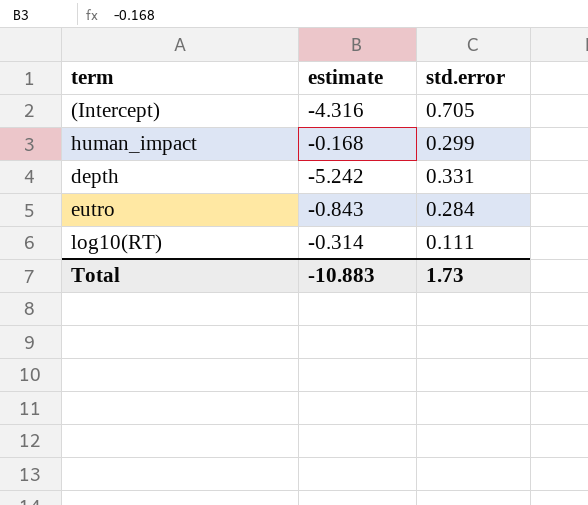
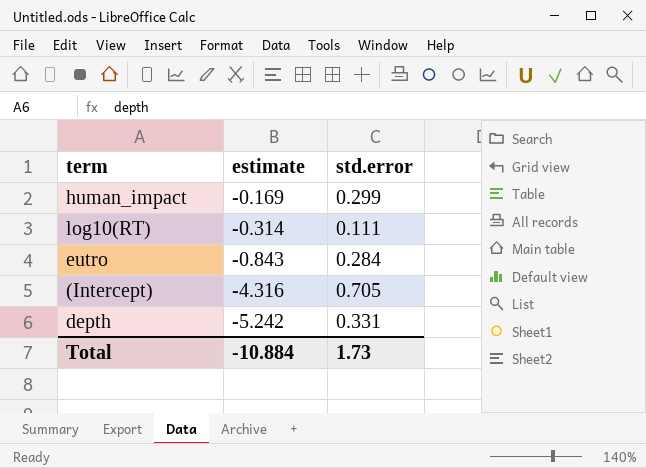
row order: none -> estimate descending
human_impact | estimate: -0.168 -> -0.169
Total | estimate: -10.883 -> -10.884

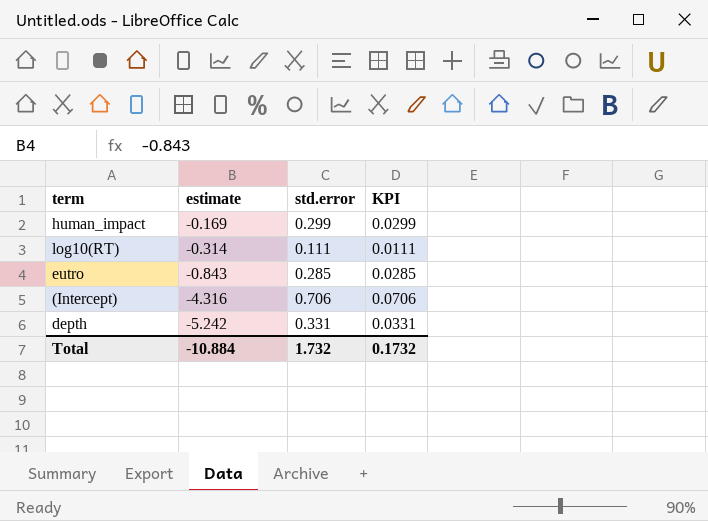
column KPI | formula: none -> [std.error] * 0.1
eutro | std.error: 0.284 -> 0.285
(Intercept) | std.error: 0.705 -> 0.706
Total | std.error: 1.73 -> 1.732

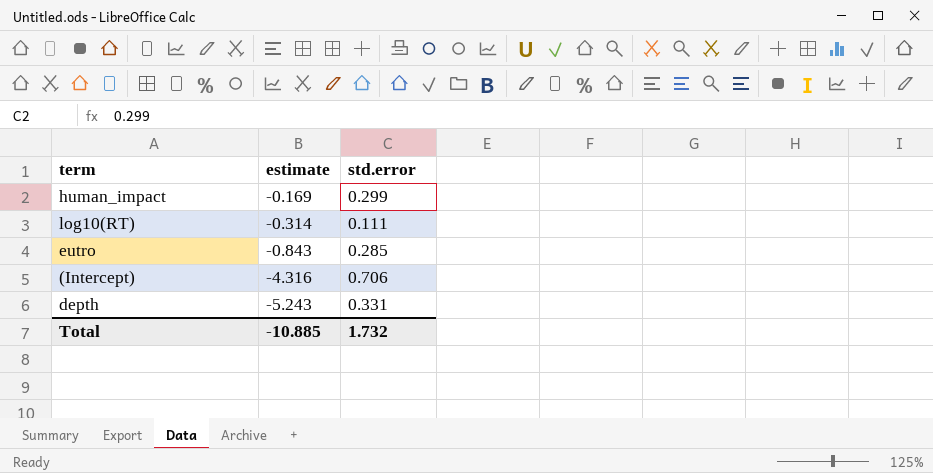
column KPI | formula: [std.error] * 0.1 -> none
depth | estimate: -5.242 -> -5.243
Total | estimate: -10.884 -> -10.885

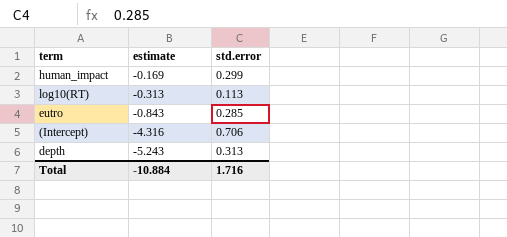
log10(RT) | estimate: -0.314 -> -0.313
log10(RT) | std.error: 0.111 -> 0.113
depth | std.error: 0.331 -> 0.313
Total | estimate: -10.885 -> -10.884
Total | std.error: 1.732 -> 1.716

